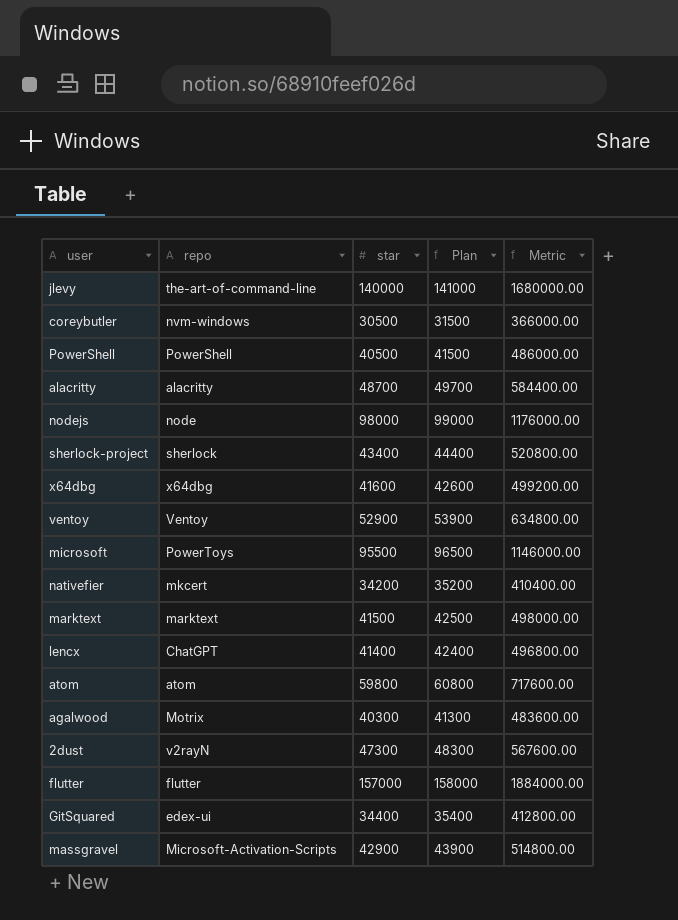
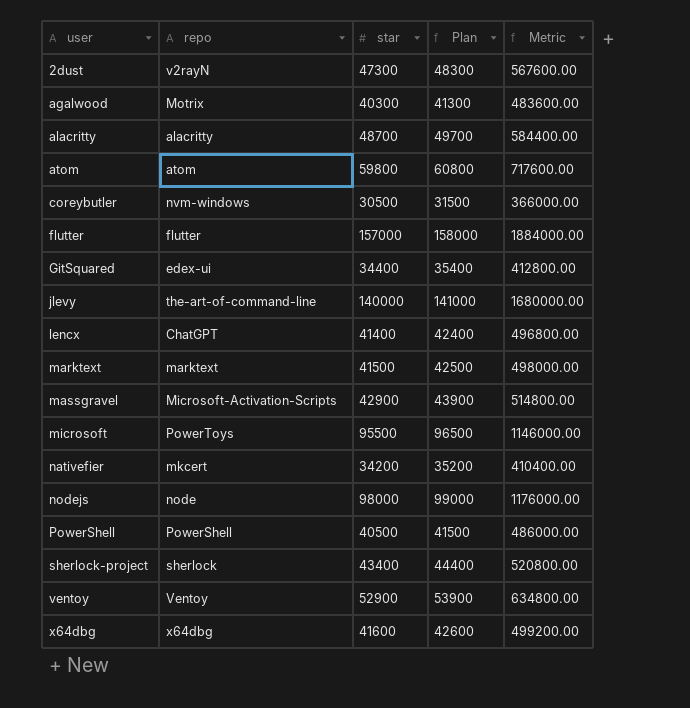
row order: none -> user ascending

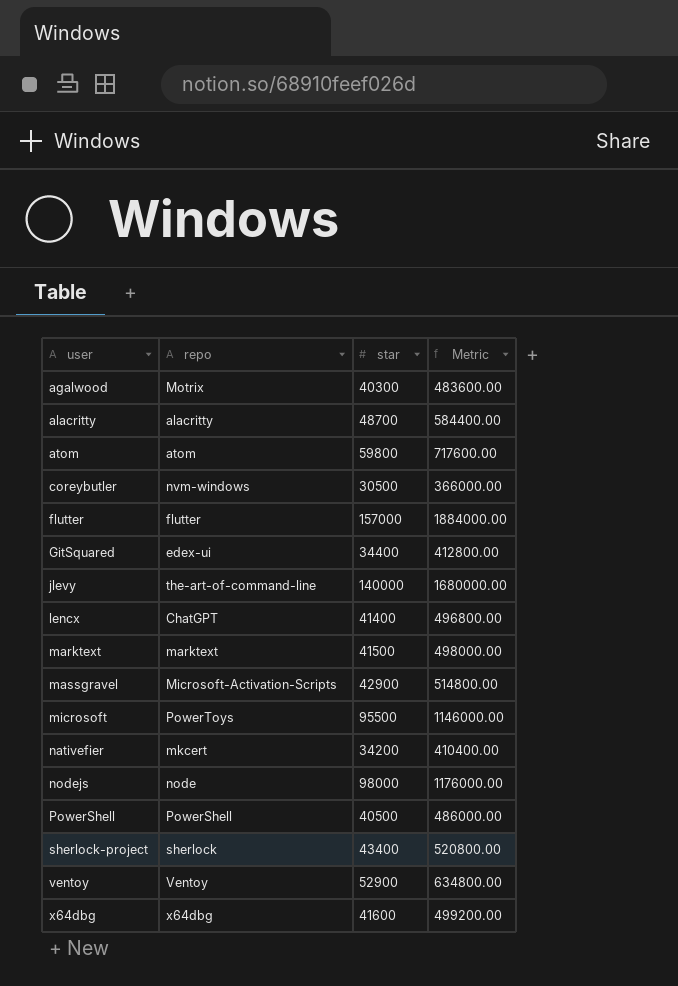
column Plan | formula: [star] + 1000 -> none
row 2dust: v2rayN | 47300 | 48300 | 567600.00 -> none

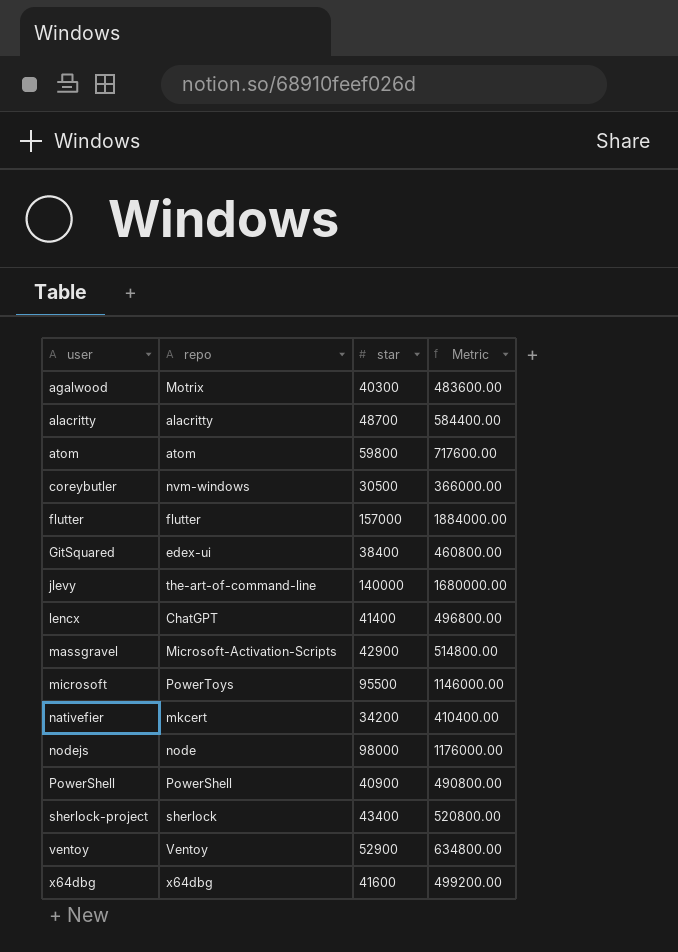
row marktext: marktext | 41500 | 498000.00 -> none
GitSquared | star: 34400 -> 38400
GitSquared | Metric: 412800.00 -> 460800.00
PowerShell | star: 40500 -> 40900
PowerShell | Metric: 486000.00 -> 490800.00

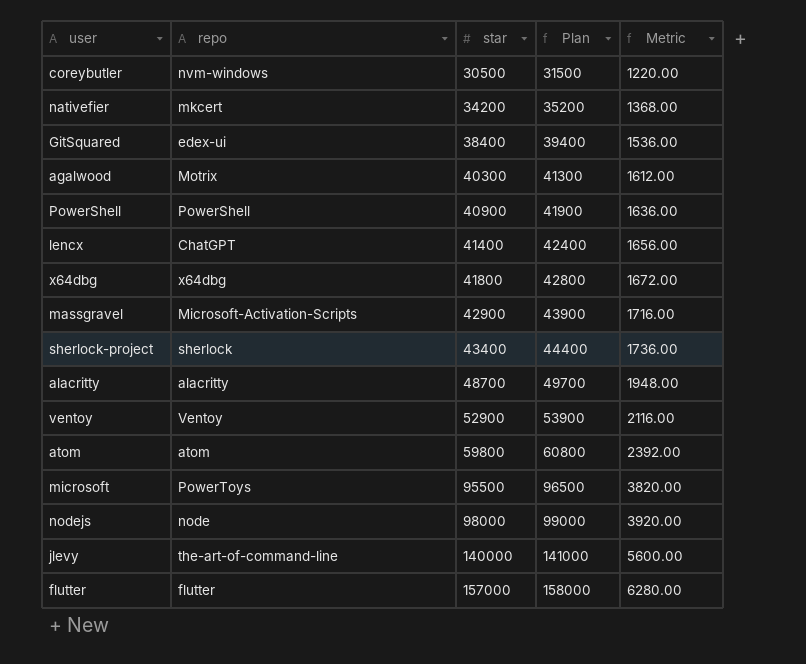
row order: user ascending -> star ascending
column Plan | formula: none -> [star] + 1000
column Metric | formula: [star] * 12 -> [star] * 0.04
x64dbg | star: 41600 -> 41800

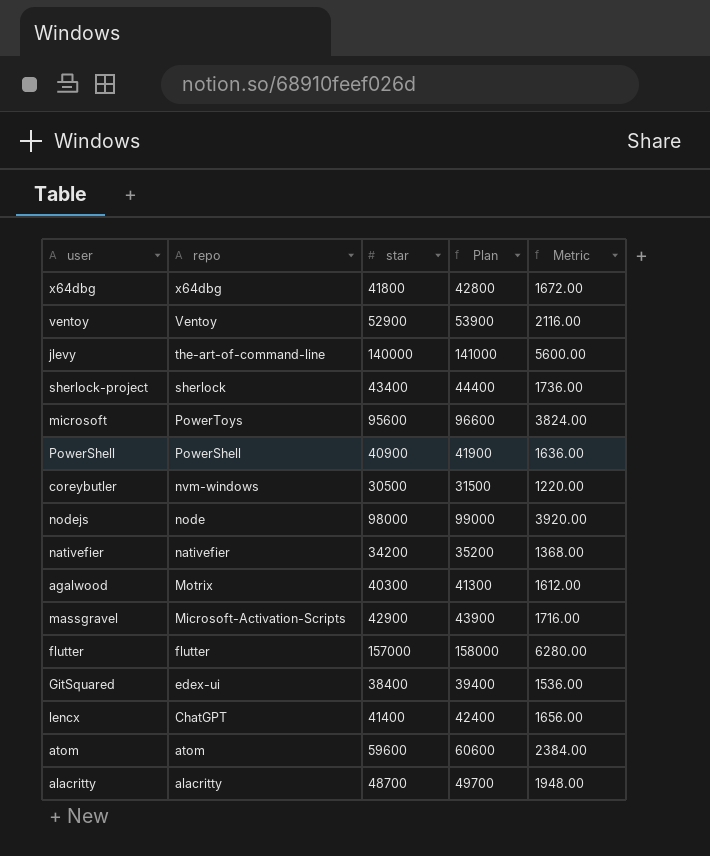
row order: star ascending -> repo descending
microsoft | star: 95500 -> 95600
microsoft | Plan: 96500 -> 96600
microsoft | Metric: 3820.00 -> 3824.00
nativefier | repo: mkcert -> nativefier
atom | star: 59800 -> 59600
atom | Plan: 60800 -> 60600
atom | Metric: 2392.00 -> 2384.00

